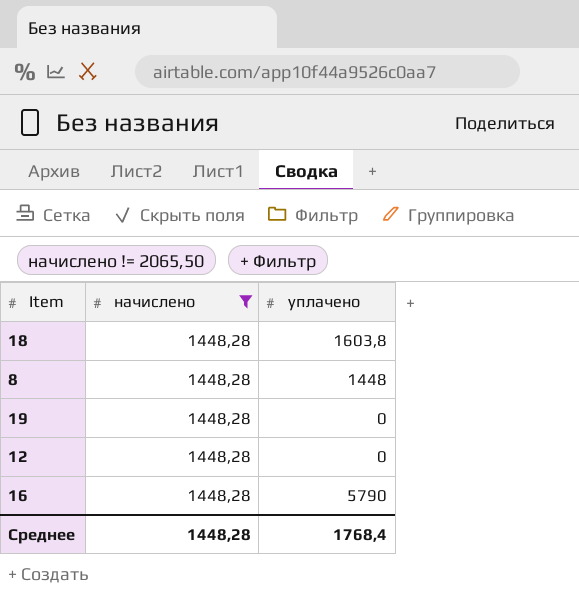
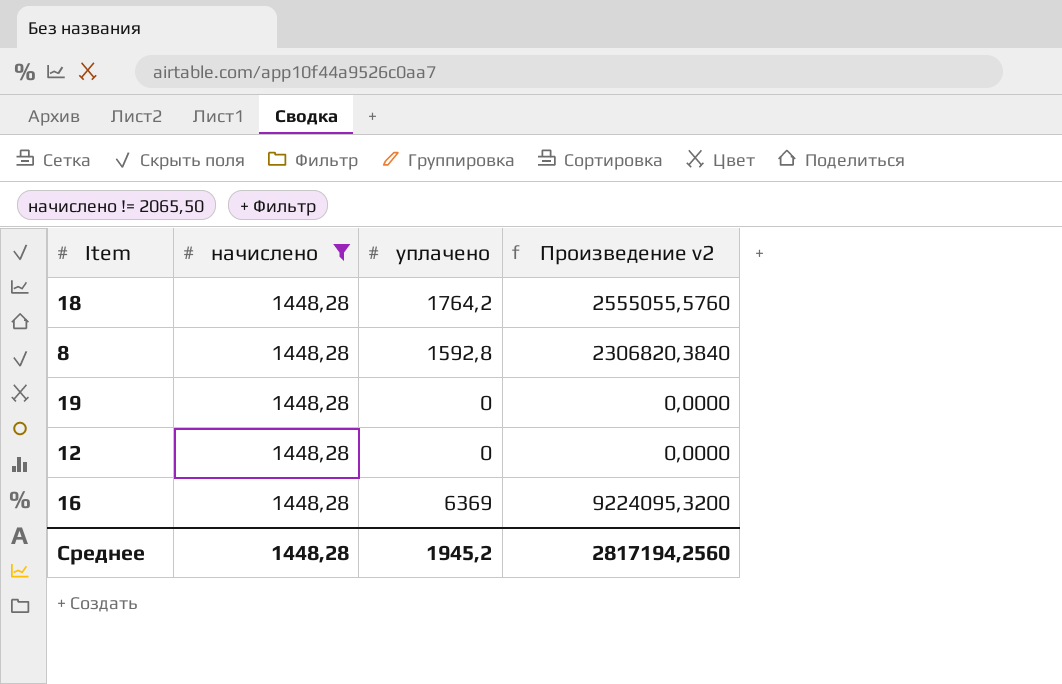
column Произведение v2 | formula: none -> [начислено] * [уплачено]
18 | уплачено: 1603,8 -> 1764,2
8 | уплачено: 1448 -> 1592,8
16 | уплачено: 5790 -> 6369
Среднее | уплачено: 1768,4 -> 1945,2

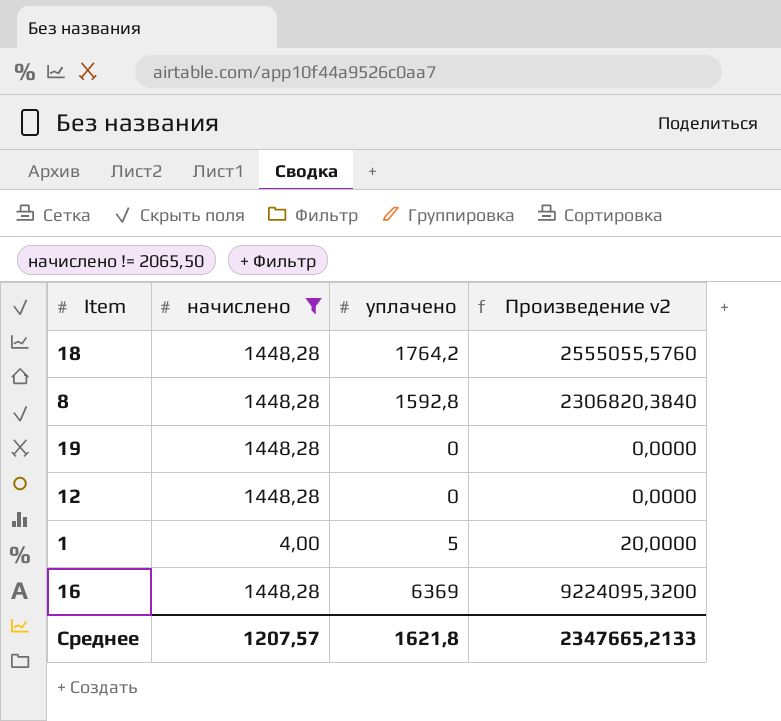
row 1: none -> 4,00 | 5 | 20,0000
Среднее | начислено: 1448,28 -> 1207,57
Среднее | уплачено: 1945,2 -> 1621,8
Среднее | Произведение v2: 2817194,2560 -> 2347665,2133

